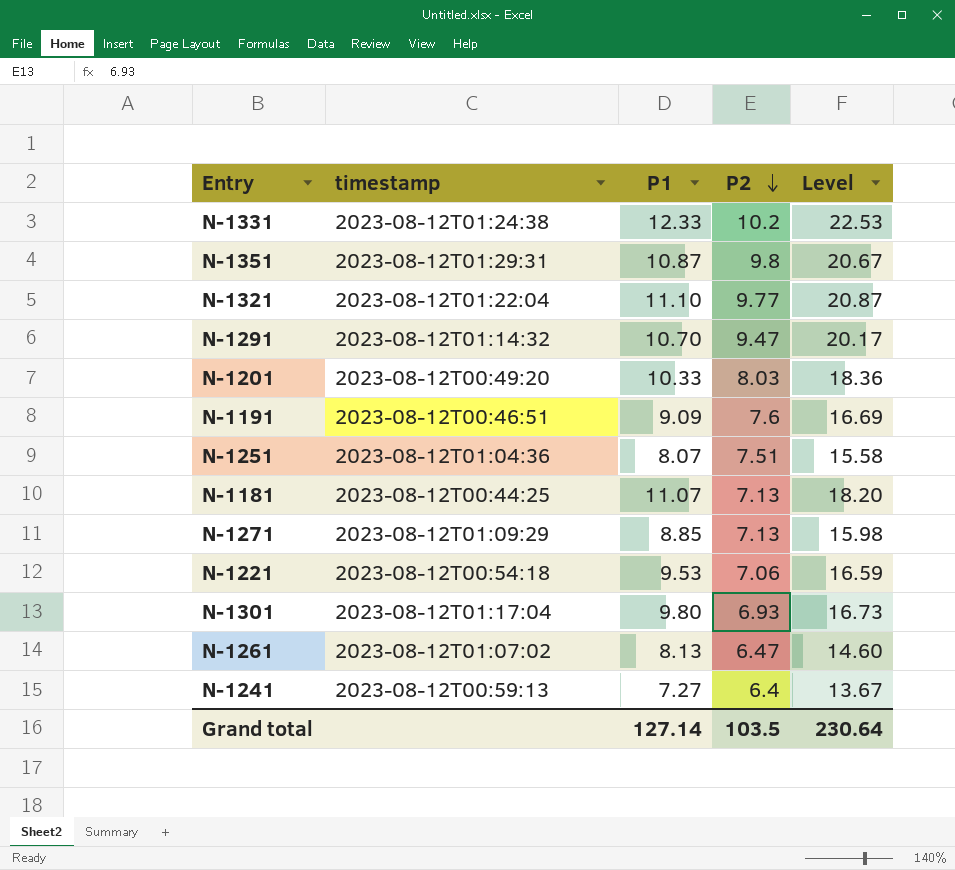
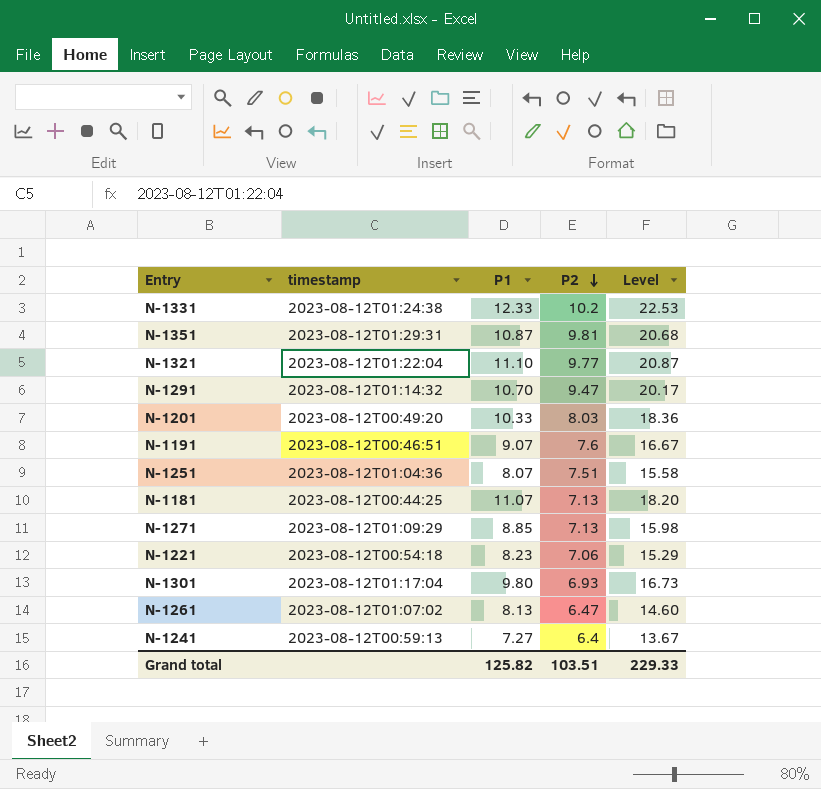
N-1351 | P2: 9.8 -> 9.81
N-1351 | Level: 20.67 -> 20.68
N-1191 | P1: 9.09 -> 9.07
N-1191 | Level: 16.69 -> 16.67
N-1221 | P1: 9.53 -> 8.23
N-1221 | Level: 16.59 -> 15.29
Grand total | P1: 127.14 -> 125.82
Grand total | P2: 103.5 -> 103.51
Grand total | Level: 230.64 -> 229.33

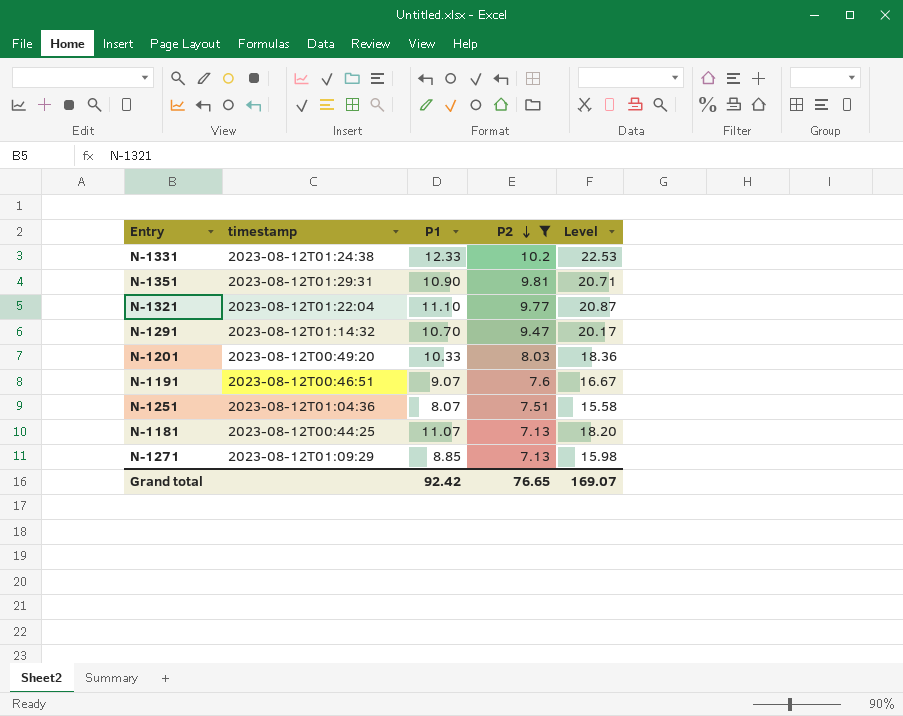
filter: none -> P2 >= 7.13
N-1351 | P1: 10.87 -> 10.90
N-1351 | Level: 20.68 -> 20.71
Grand total | P1: 125.82 -> 92.42
Grand total | P2: 103.51 -> 76.65
Grand total | Level: 229.33 -> 169.07

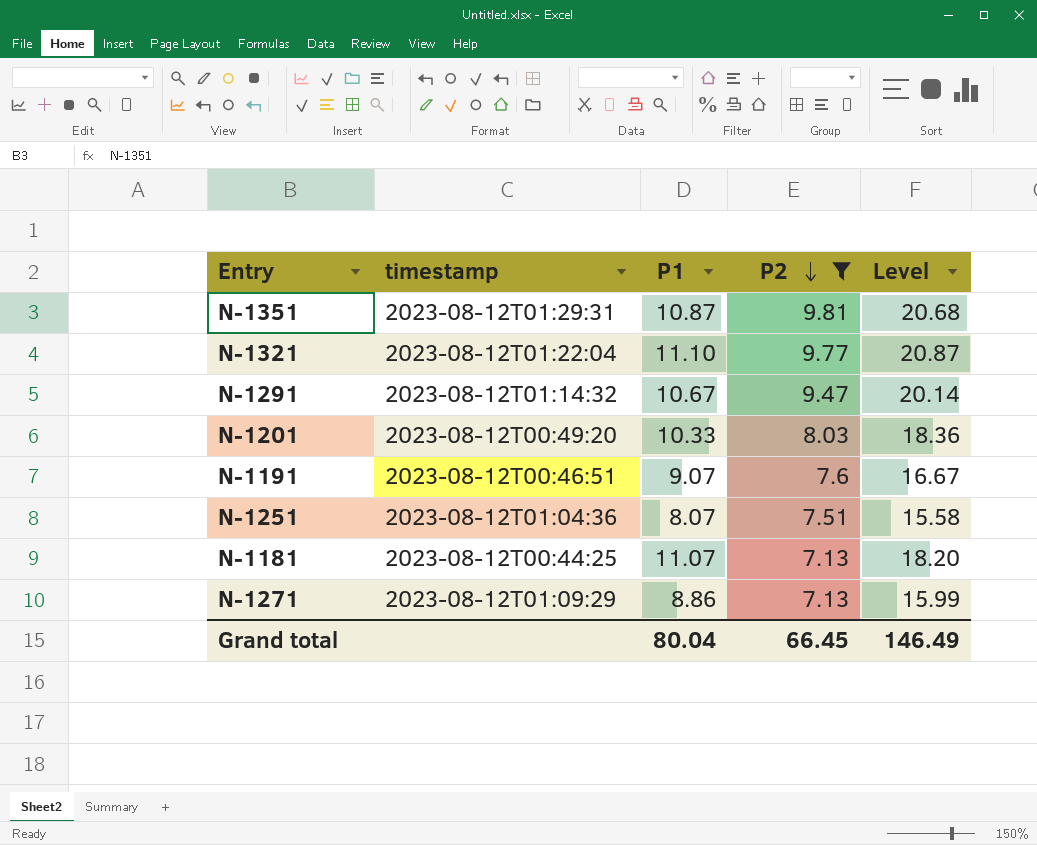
row N-1331: 2023-08-12T01:24:38 | 12.33 | 10.2 | 22.53 -> none
N-1351 | P1: 10.90 -> 10.87
N-1351 | Level: 20.71 -> 20.68
N-1291 | P1: 10.70 -> 10.67
N-1291 | Level: 20.17 -> 20.14
N-1271 | P1: 8.85 -> 8.86
N-1271 | Level: 15.98 -> 15.99
Grand total | P1: 92.42 -> 80.04
Grand total | P2: 76.65 -> 66.45
Grand total | Level: 169.07 -> 146.49

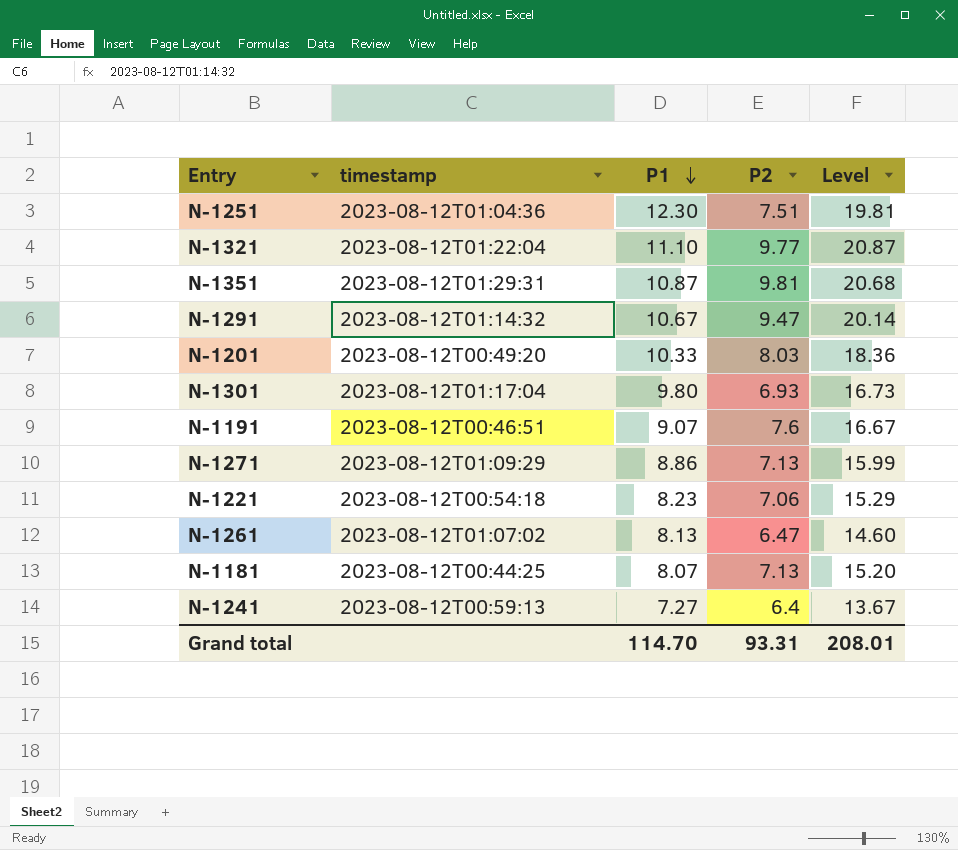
filter: P2 >= 7.13 -> none
row order: P2 descending -> P1 descending
N-1251 | P1: 8.07 -> 12.30
N-1251 | Level: 15.58 -> 19.81
N-1181 | P1: 11.07 -> 8.07
N-1181 | Level: 18.20 -> 15.20
Grand total | P1: 80.04 -> 114.70
Grand total | P2: 66.45 -> 93.31
Grand total | Level: 146.49 -> 208.01

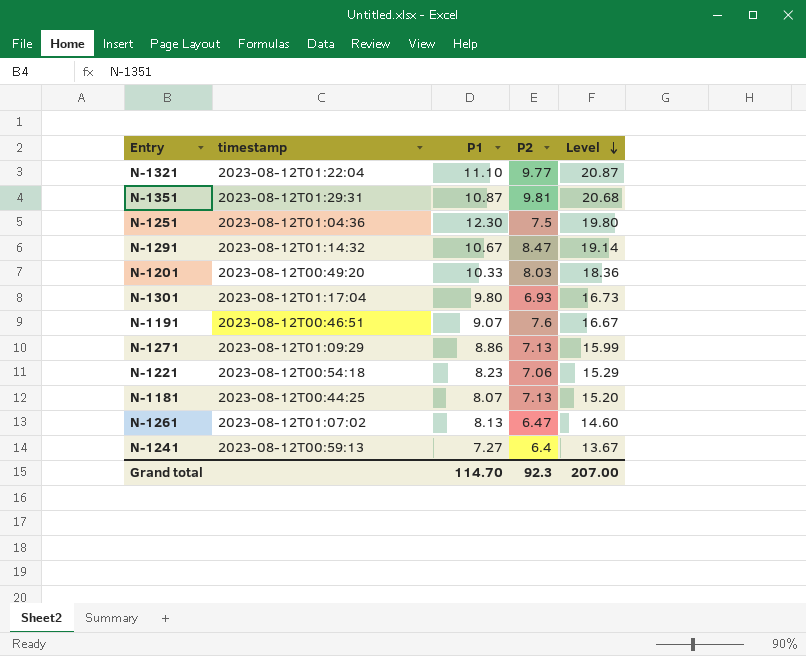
row order: P1 descending -> Level descending
N-1251 | P2: 7.51 -> 7.5
N-1251 | Level: 19.81 -> 19.80
N-1291 | P2: 9.47 -> 8.47
N-1291 | Level: 20.14 -> 19.14
Grand total | P2: 93.31 -> 92.3
Grand total | Level: 208.01 -> 207.00

